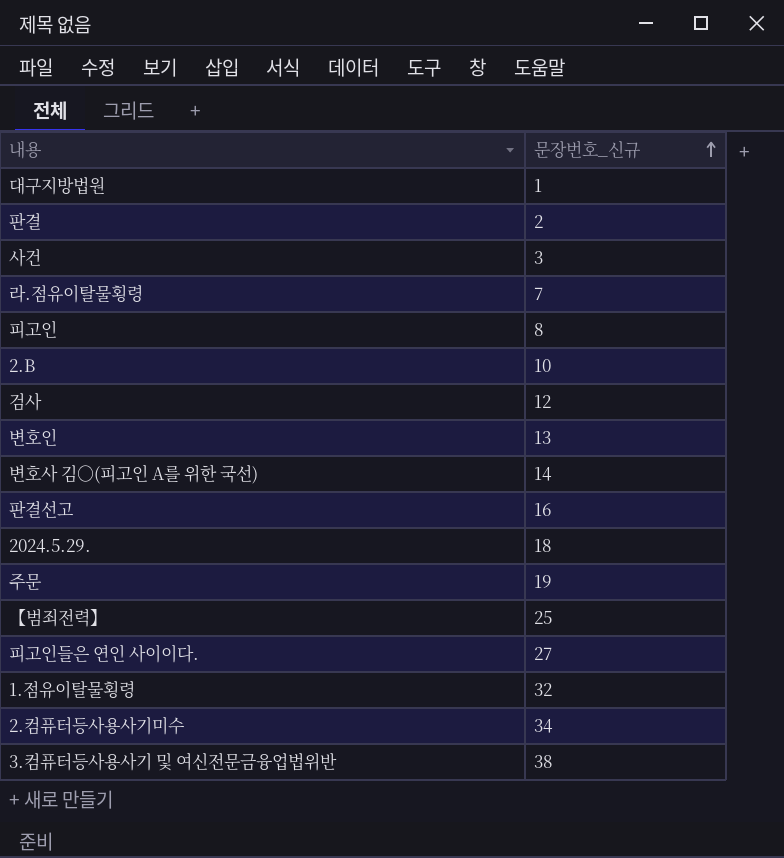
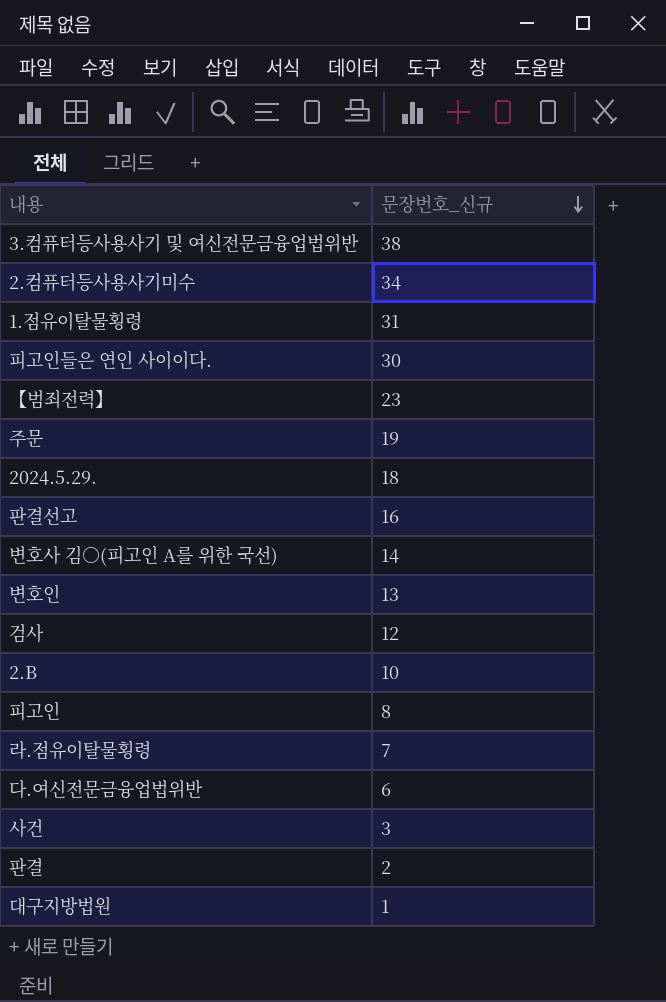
row order: 문장번호_신규 ascending -> 문장번호_신규 descending
1.점유이탈물횡령 | 문장번호_신규: 32 -> 31
피고인들은 연인 사이이다. | 문장번호_신규: 27 -> 30
【범죄전력】 | 문장번호_신규: 25 -> 23
row 다.여신전문금융업법위반: none -> 6

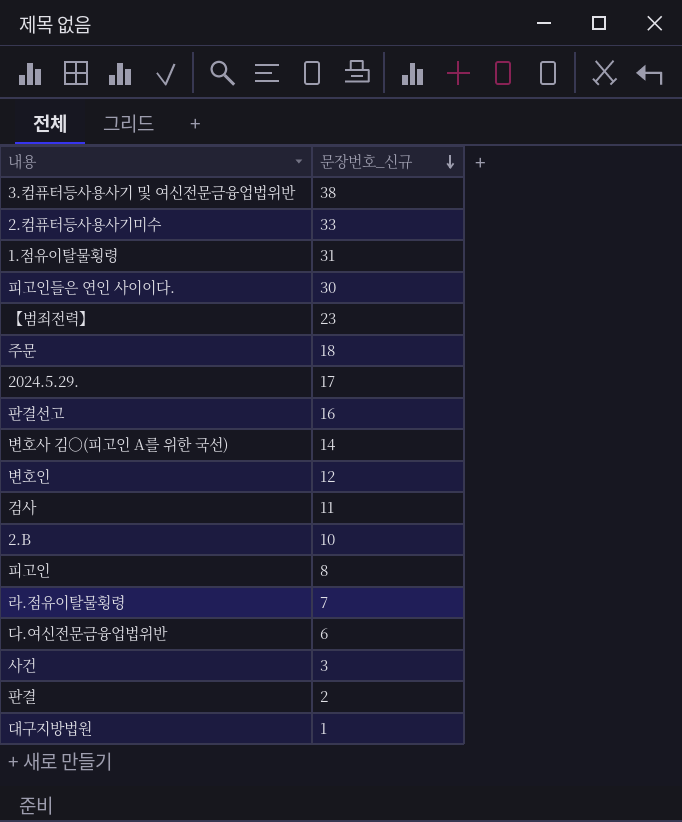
2.컴퓨터등사용사기미수 | 문장번호_신규: 34 -> 33
주문 | 문장번호_신규: 19 -> 18
2024.5.29. | 문장번호_신규: 18 -> 17
변호인 | 문장번호_신규: 13 -> 12
검사 | 문장번호_신규: 12 -> 11

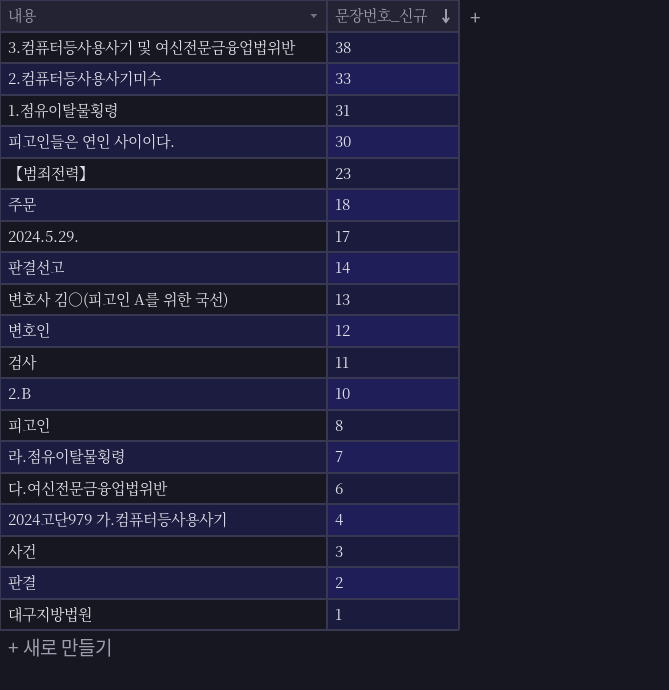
판결선고 | 문장번호_신규: 16 -> 14
변호사 김○(피고인 A를 위한 국선) | 문장번호_신규: 14 -> 13
row 2024고단979 가.컴퓨터등사용사기: none -> 4

